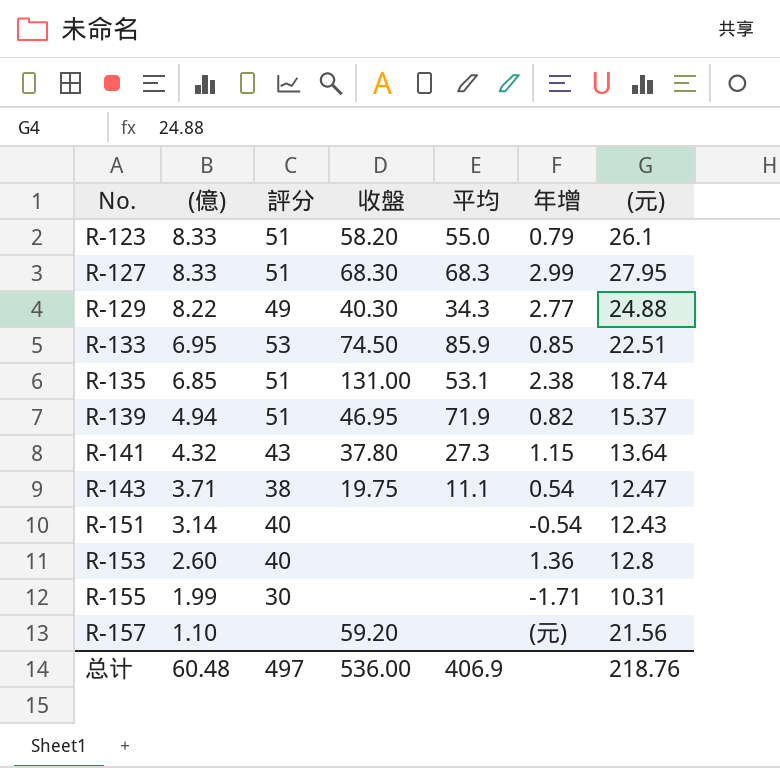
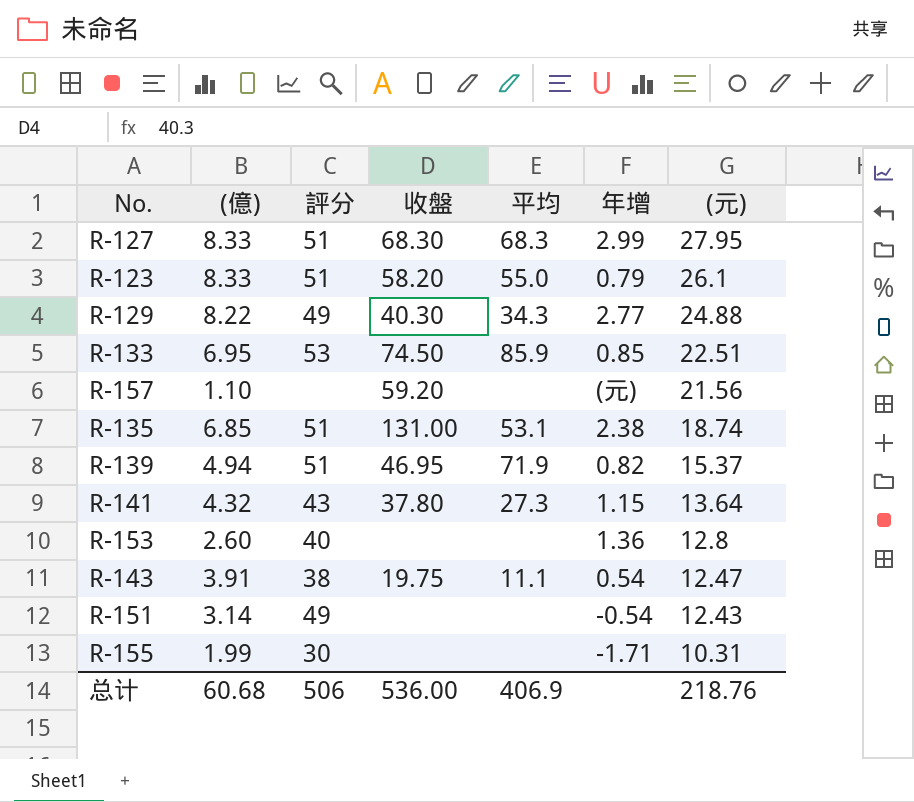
row order: No. ascending -> (元) descending
R-143 | (億): 3.71 -> 3.91
R-151 | 評分: 40 -> 49
总计 | (億): 60.48 -> 60.68
总计 | 評分: 497 -> 506

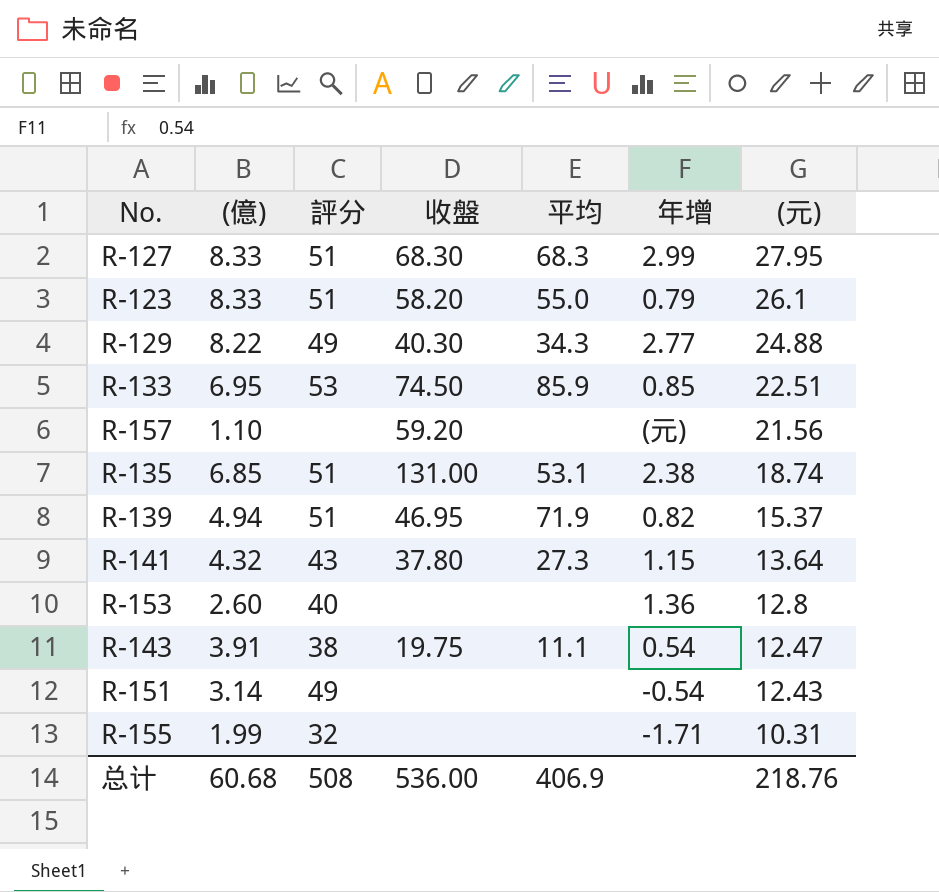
R-155 | 評分: 30 -> 32
总计 | 評分: 506 -> 508

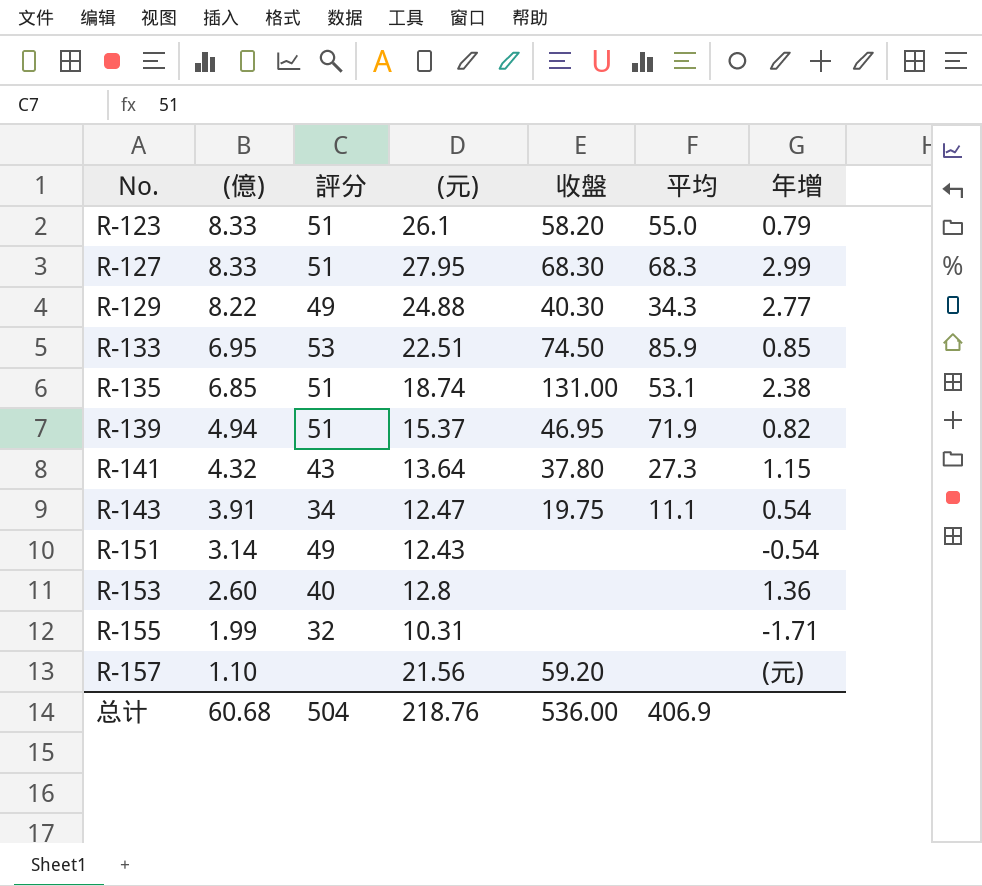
row order: (元) descending -> No. ascending
column (元) | position: 7 -> 4
R-143 | 評分: 38 -> 34
总计 | 評分: 508 -> 504

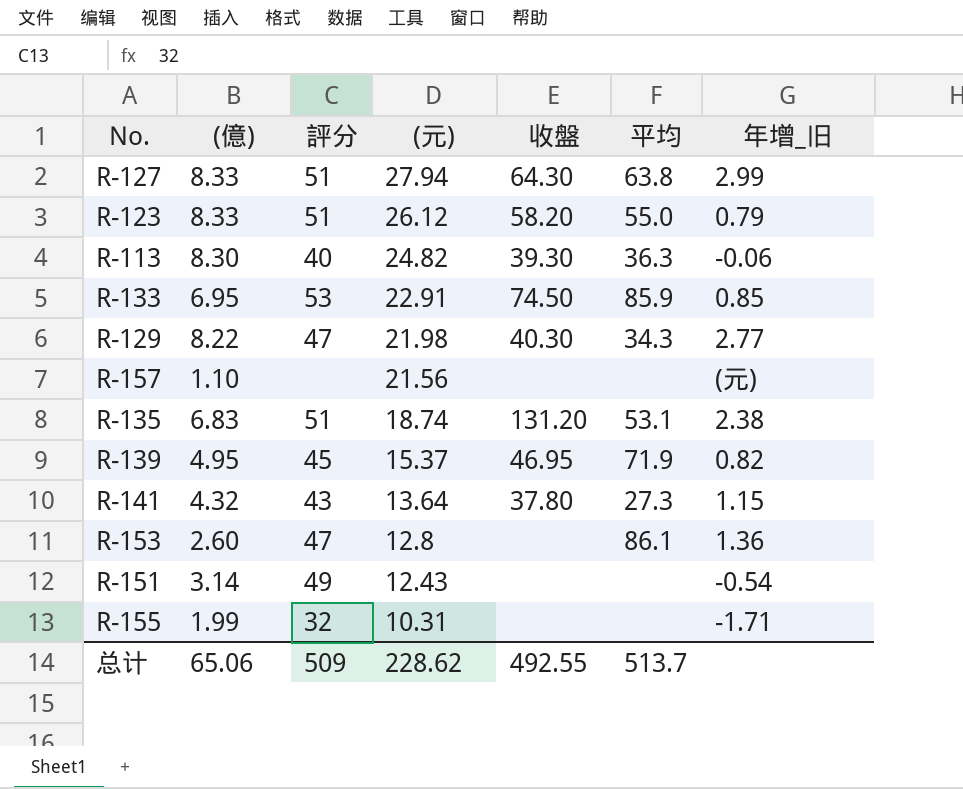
row order: No. ascending -> (元) descending
column name: 年增 -> 年增_旧
row R-143: 3.91 | 34 | 12.47 | 19.75 | 11.1 | 0.54 -> none
R-127 | (元): 27.95 -> 27.94
R-127 | 收盤: 68.30 -> 64.30
R-127 | 平均: 68.3 -> 63.8
R-123 | (元): 26.1 -> 26.12
row R-113: none -> 8.30 | 40 | 24.82 | 39.30 | 36.3 | -0.06
R-133 | (元): 22.51 -> 22.91
R-129 | 評分: 49 -> 47
R-129 | (元): 24.88 -> 21.98
R-157 | 收盤: 59.20 -> none
R-135 | (億): 6.85 -> 6.83
R-135 | 收盤: 131.00 -> 131.20
R-139 | (億): 4.94 -> 4.95
R-139 | 評分: 51 -> 45
R-153 | 評分: 40 -> 47
R-153 | 平均: none -> 86.1
总计 | (億): 60.68 -> 65.06
总计 | 評分: 504 -> 509
总计 | (元): 218.76 -> 228.62
总计 | 收盤: 536.00 -> 492.55
总计 | 平均: 406.9 -> 513.7

